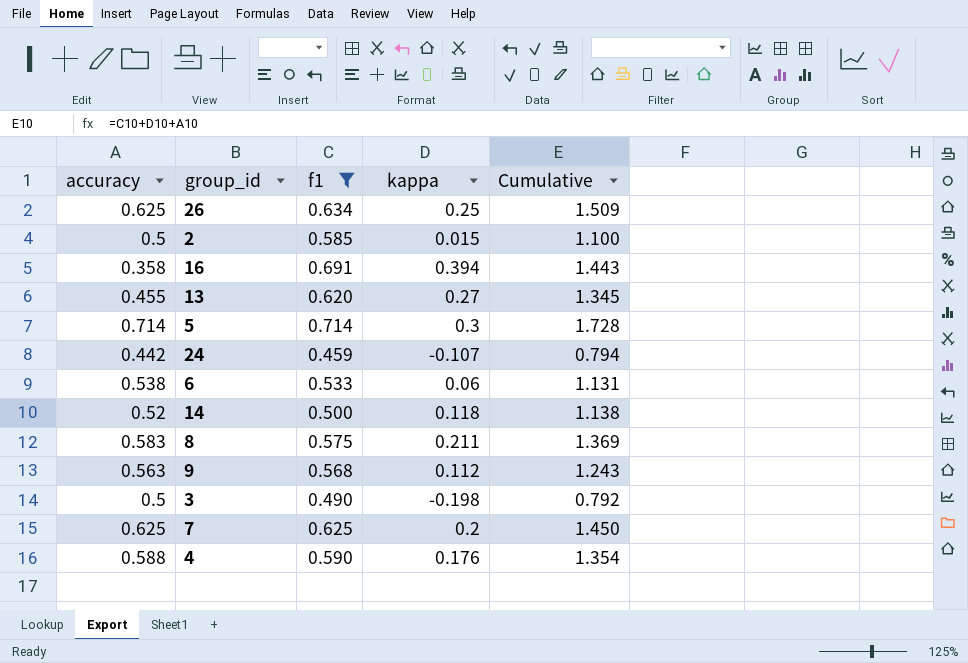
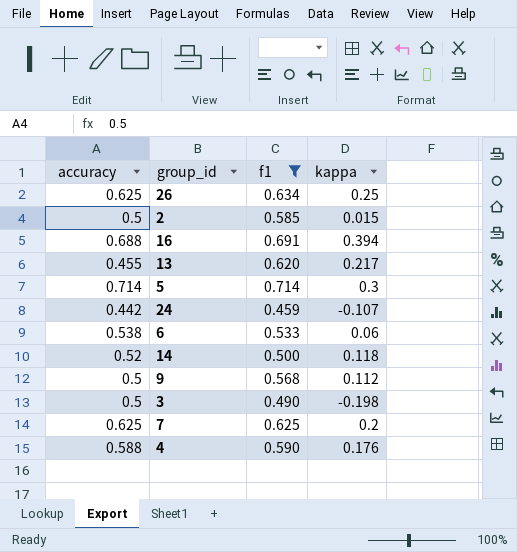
column Cumulative | formula: [accuracy] + [f1] + [kappa] -> none
row 8: 0.583 | 0.575 | 0.211 | 1.369 -> none
16 | accuracy: 0.358 -> 0.688
13 | kappa: 0.27 -> 0.217
9 | accuracy: 0.563 -> 0.5

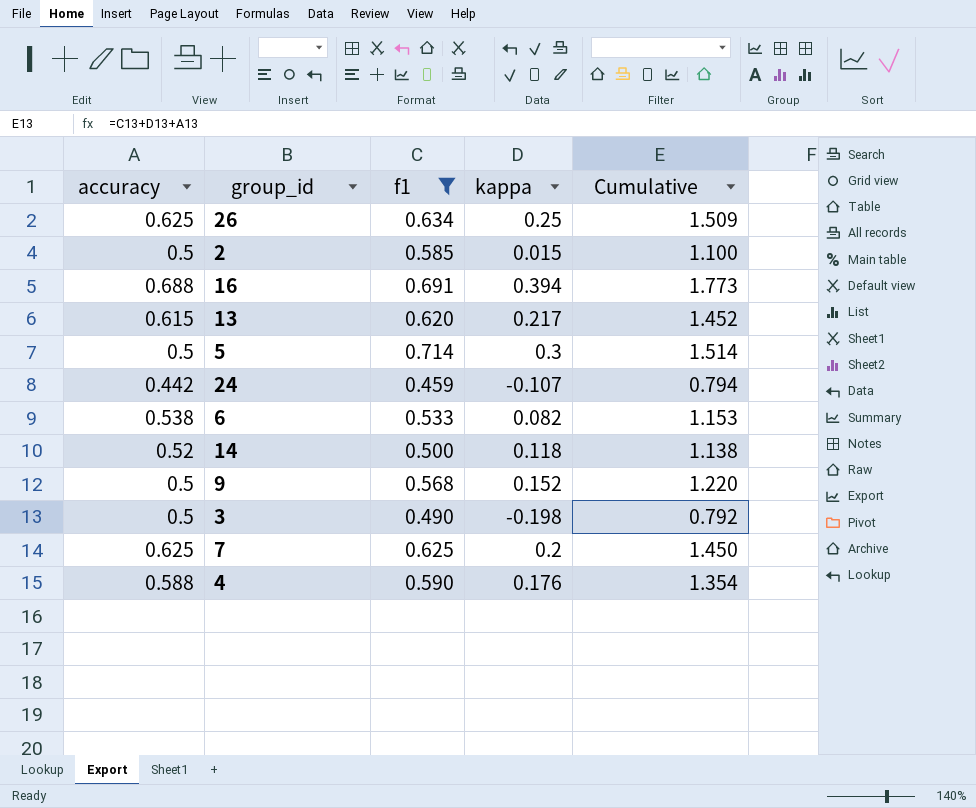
column Cumulative | formula: none -> [accuracy] + [f1] + [kappa]
13 | accuracy: 0.455 -> 0.615
5 | accuracy: 0.714 -> 0.5
6 | kappa: 0.06 -> 0.082
9 | kappa: 0.112 -> 0.152

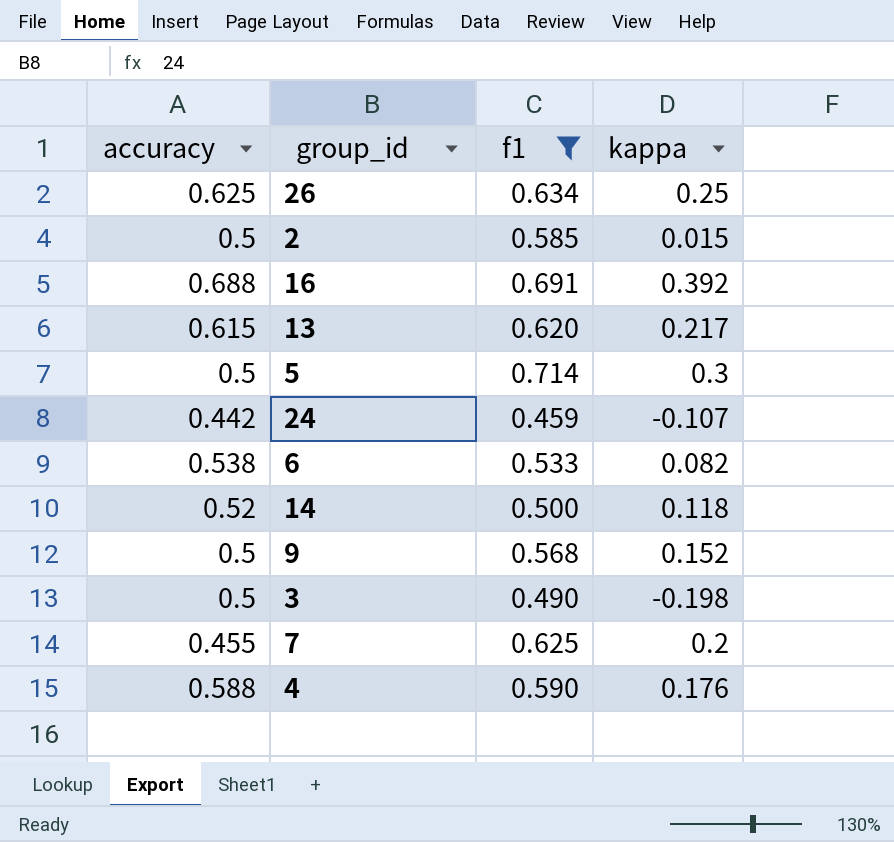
column Cumulative | formula: [accuracy] + [f1] + [kappa] -> none
16 | kappa: 0.394 -> 0.392
7 | accuracy: 0.625 -> 0.455

